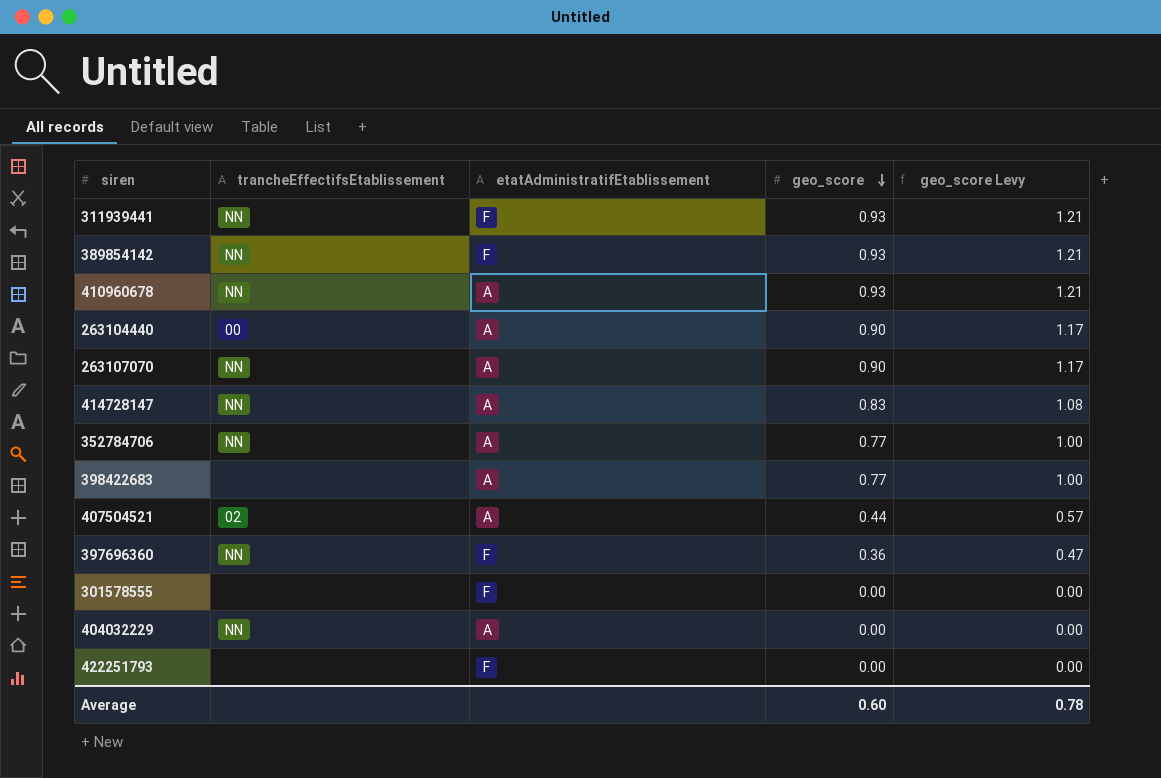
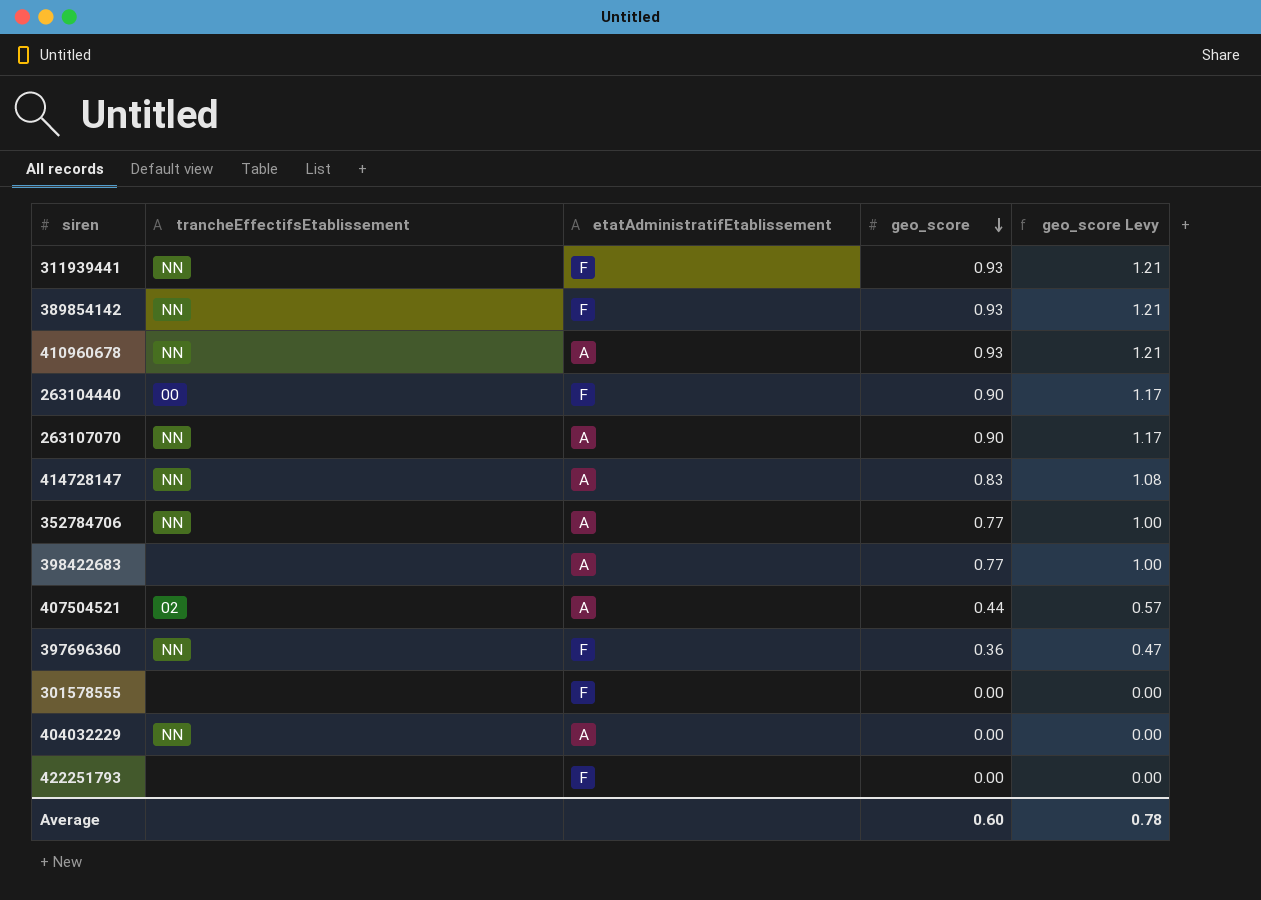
263104440 | etatAdministratifEtablissement: A -> F

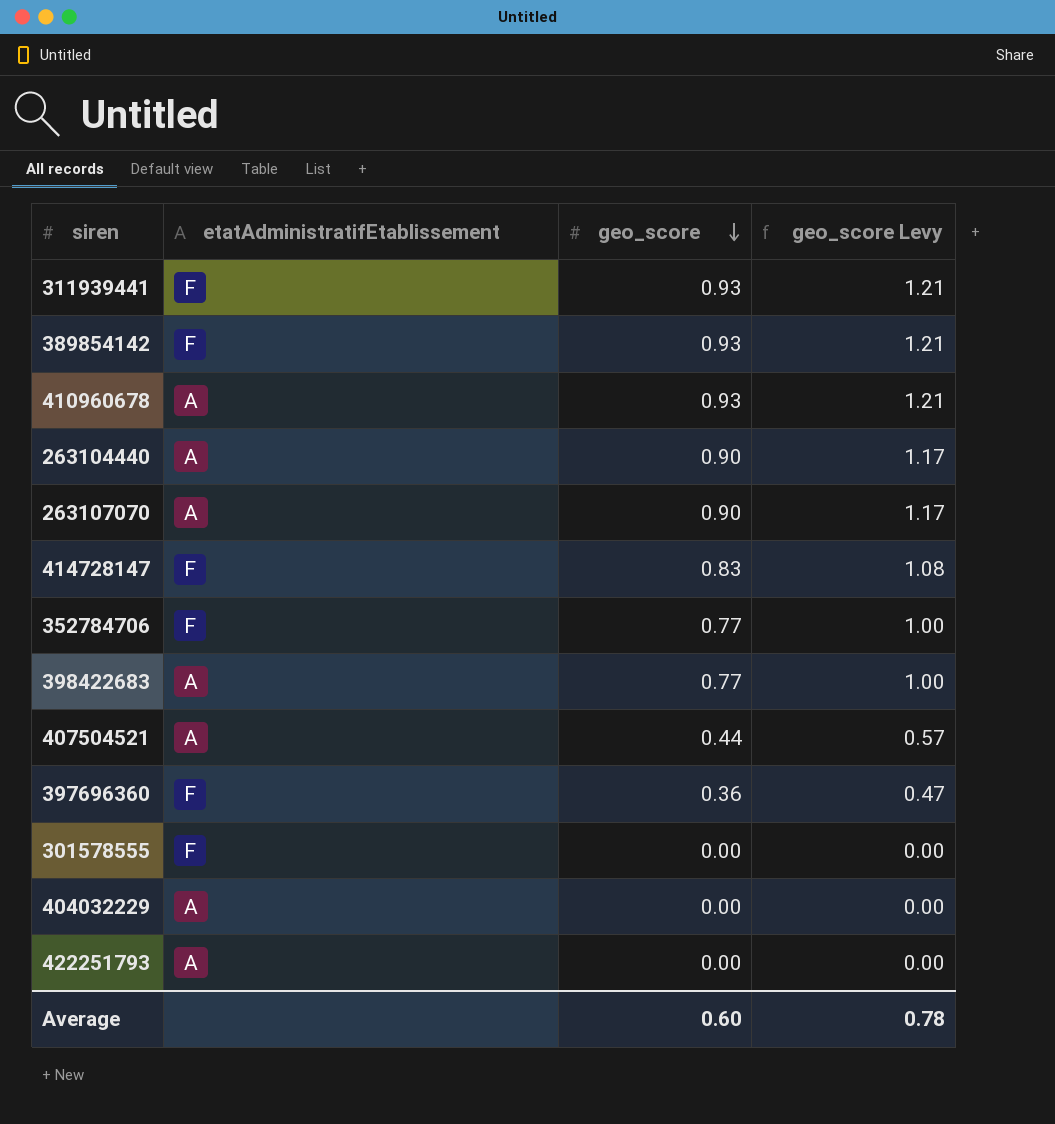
column trancheEffectifsEtablissement | position: 2 -> none
263104440 | etatAdministratifEtablissement: F -> A
414728147 | etatAdministratifEtablissement: A -> F
352784706 | etatAdministratifEtablissement: A -> F
422251793 | etatAdministratifEtablissement: F -> A

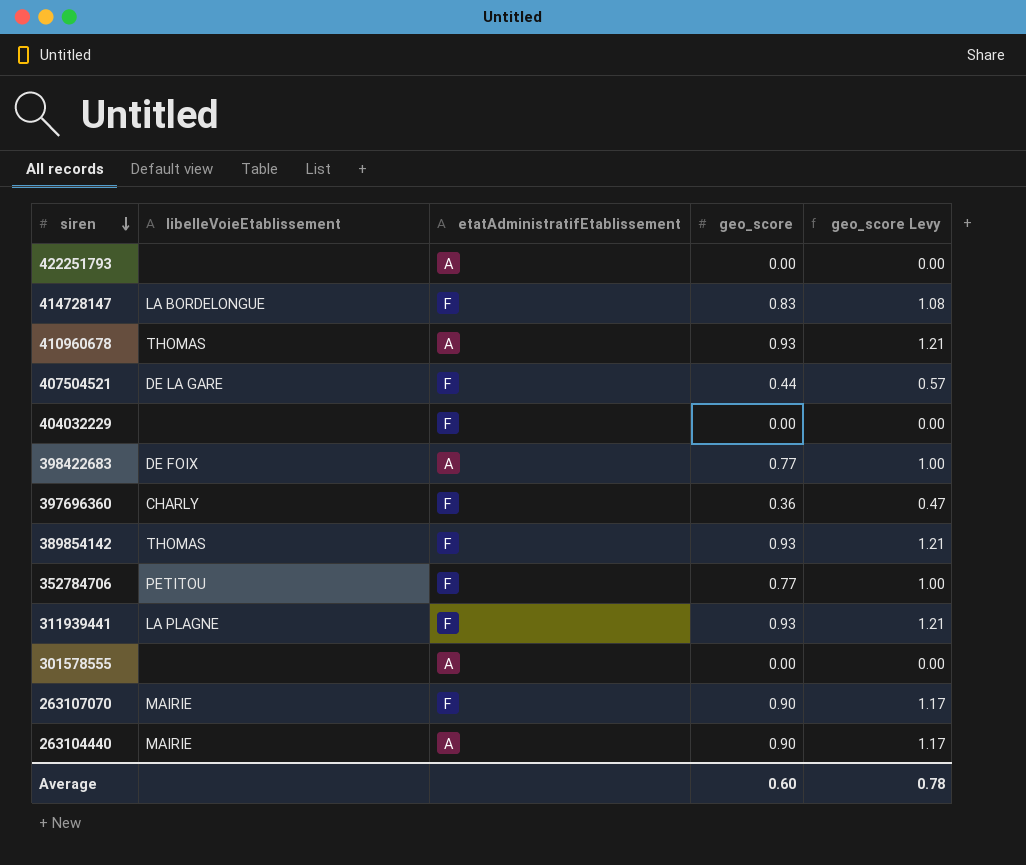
row order: geo_score descending -> siren descending
column libelleVoieEtablissement | position: none -> 2
407504521 | etatAdministratifEtablissement: A -> F
404032229 | etatAdministratifEtablissement: A -> F
301578555 | etatAdministratifEtablissement: F -> A
263107070 | etatAdministratifEtablissement: A -> F

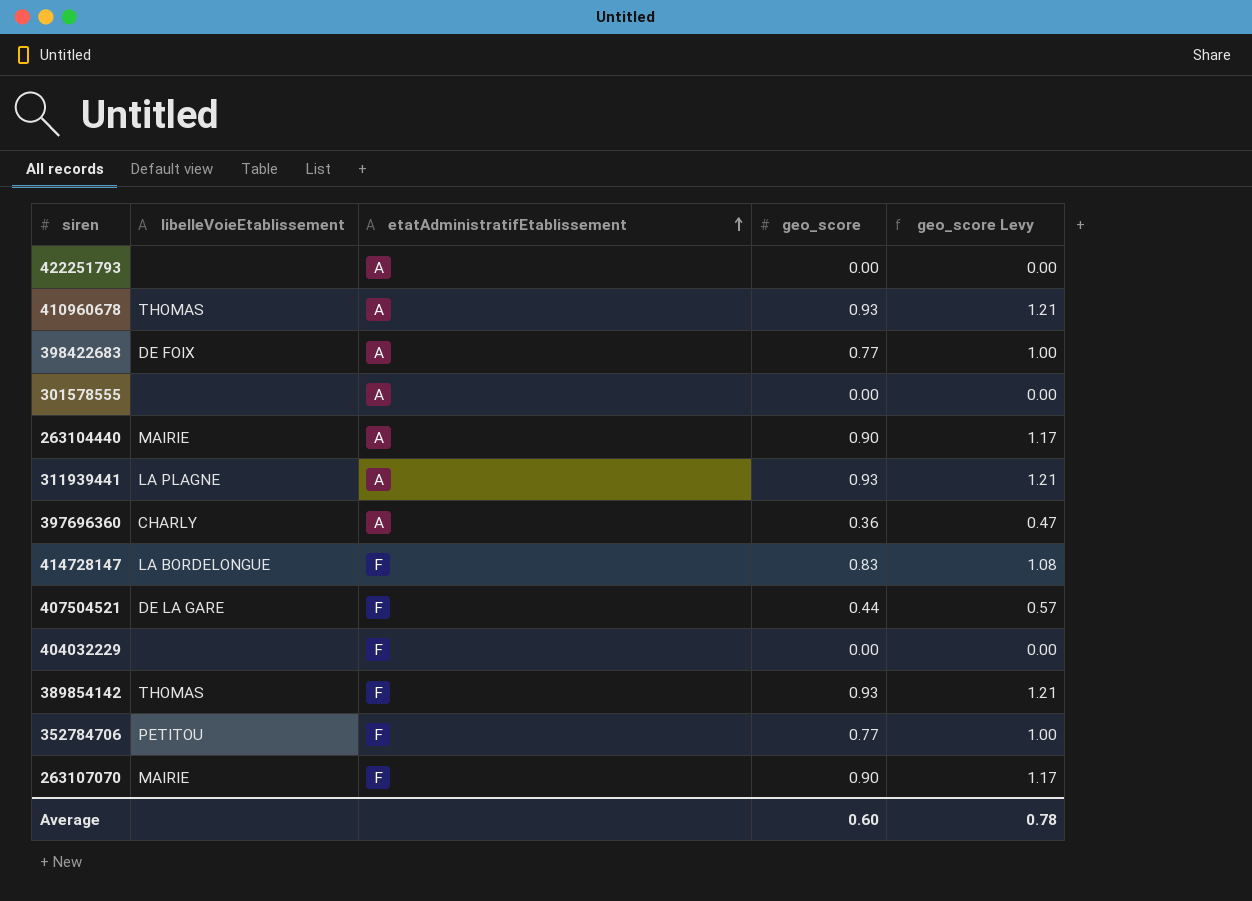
row order: siren descending -> etatAdministratifEtablissement ascending
311939441 | etatAdministratifEtablissement: F -> A
397696360 | etatAdministratifEtablissement: F -> A

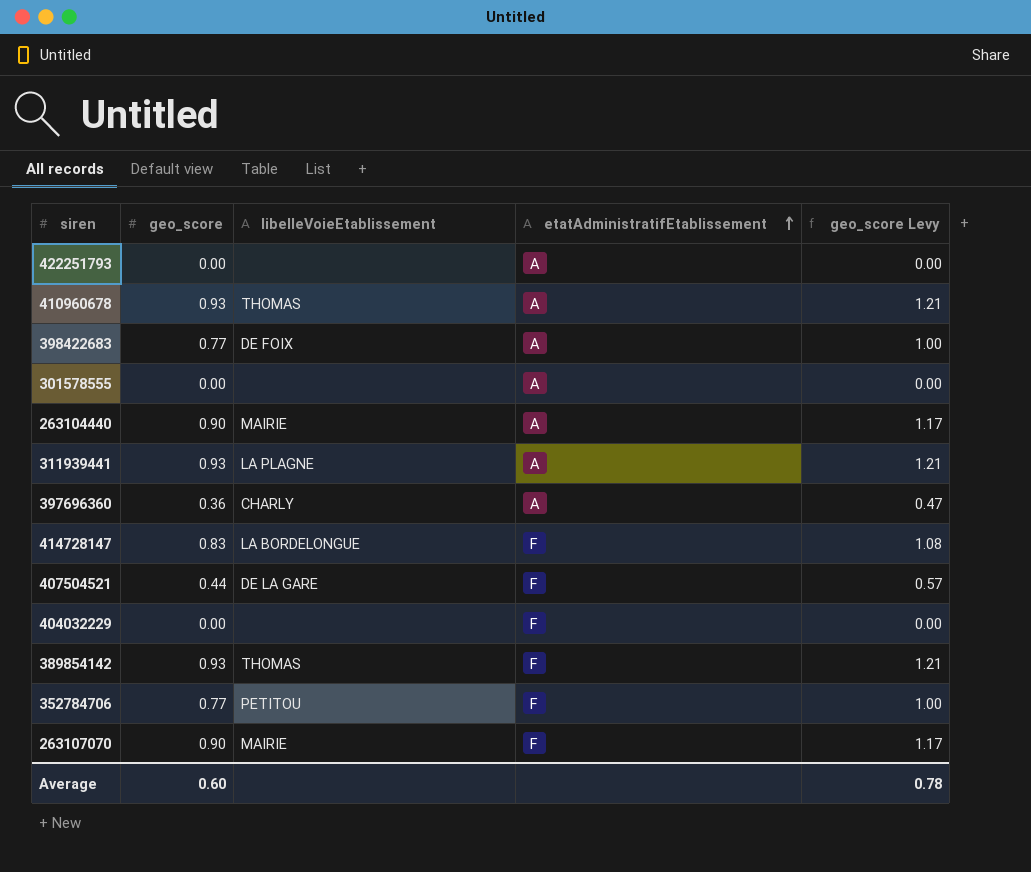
column geo_score | position: 4 -> 2

